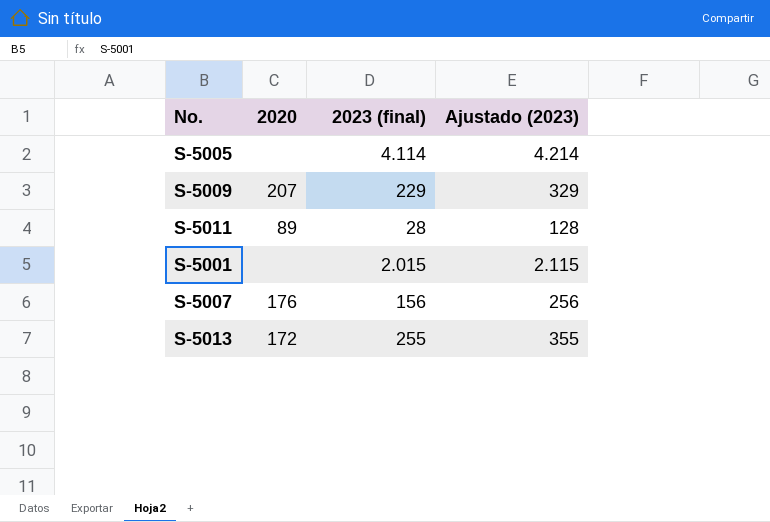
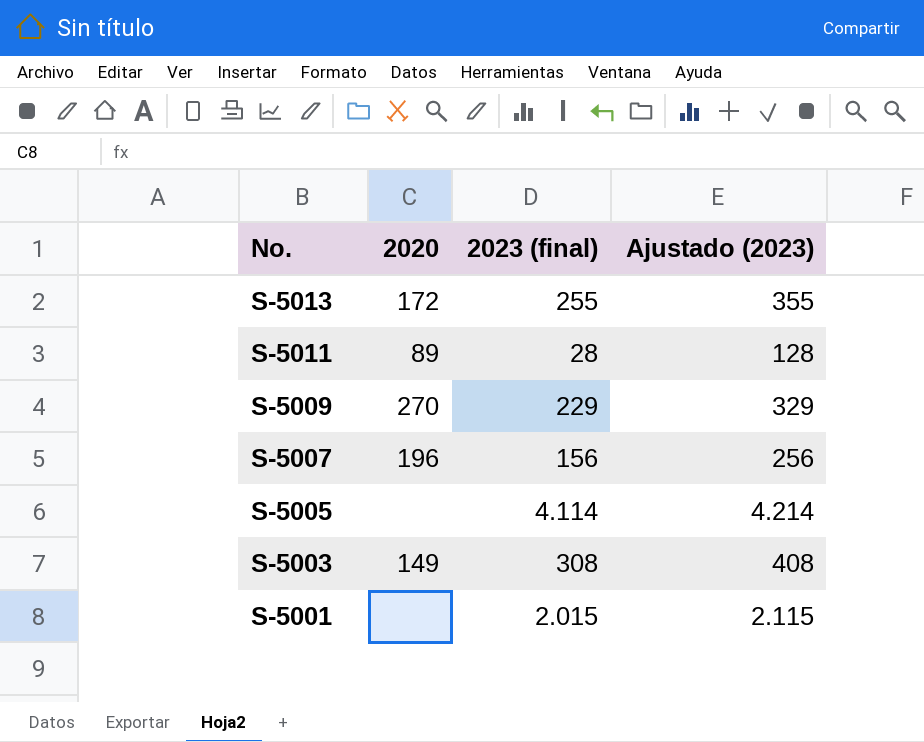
row order: none -> No. descending
S-5009 | 2020: 207 -> 270
S-5007 | 2020: 176 -> 196
row S-5003: none -> 149 | 308 | 408

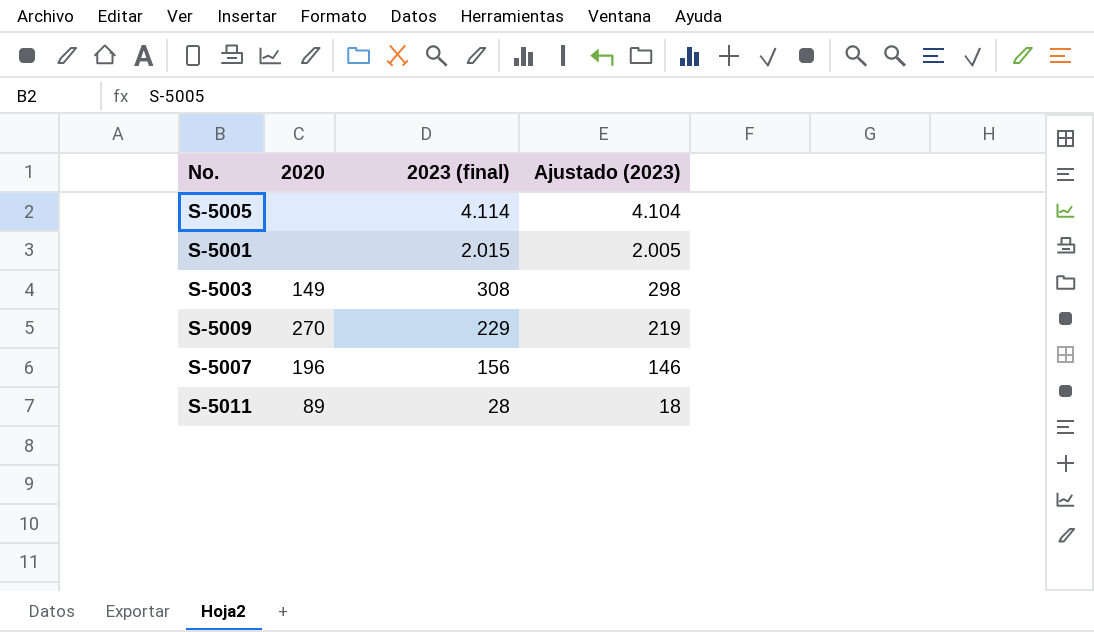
row order: No. descending -> 2023 (final) descending
column Ajustado (2023) | formula: [2023 (final)] + 100 -> [2023 (final)] - 10
row S-5013: 172 | 255 | 355 -> none

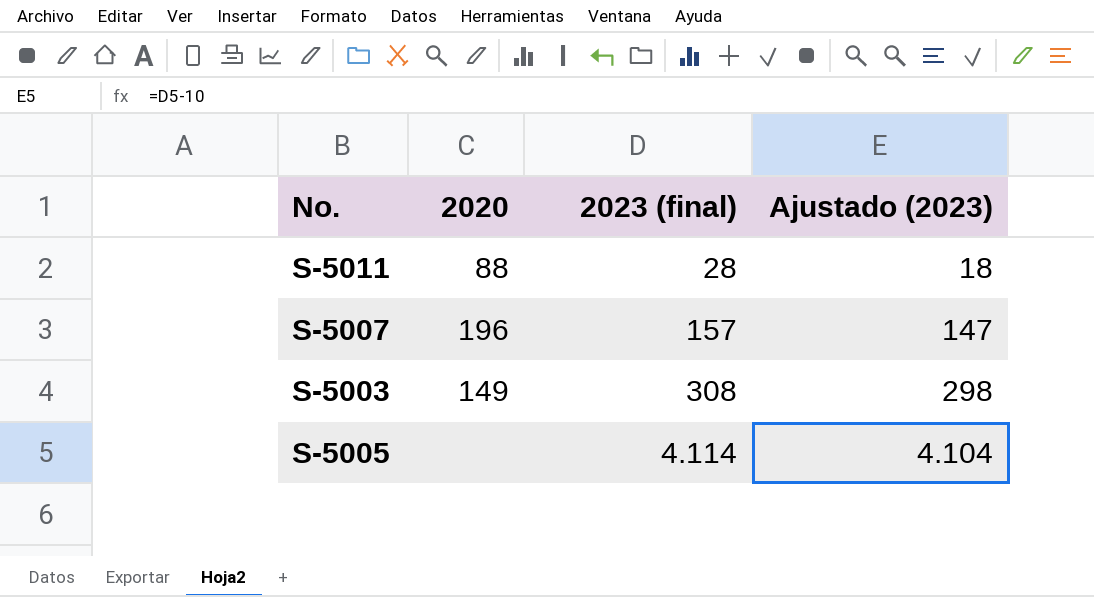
row order: 2023 (final) descending -> 2023 (final) ascending
row S-5001: none | 2.015 | 2.005 -> none
row S-5009: 270 | 229 | 219 -> none
S-5011 | 2020: 89 -> 88
S-5007 | 2023 (final): 156 -> 157
S-5007 | Ajustado (2023): 146 -> 147

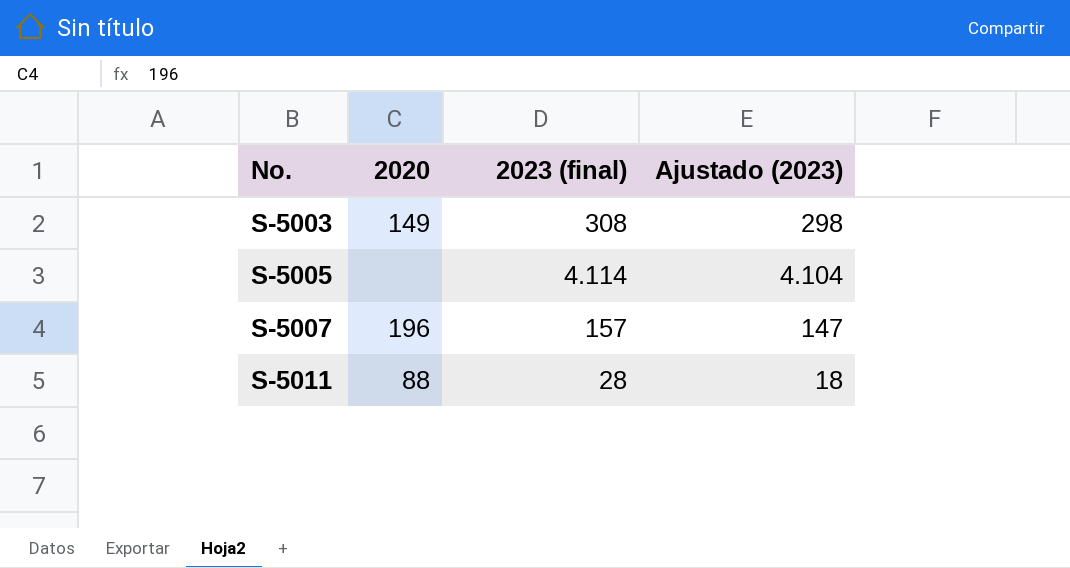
row order: 2023 (final) ascending -> No. ascending

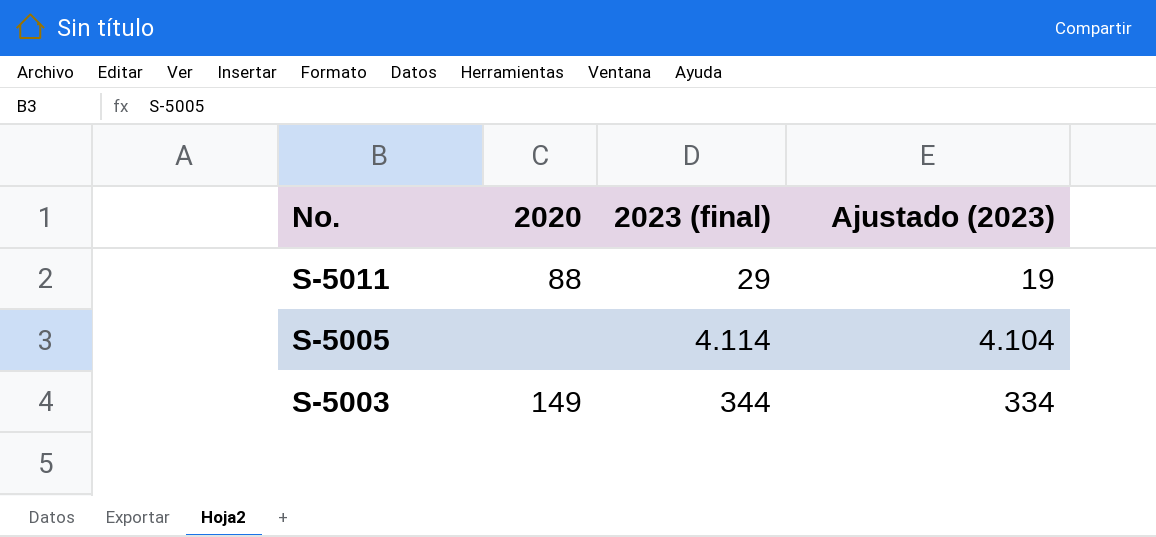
row order: No. ascending -> No. descending
row S-5007: 196 | 157 | 147 -> none
S-5011 | 2023 (final): 28 -> 29
S-5011 | Ajustado (2023): 18 -> 19
S-5003 | 2023 (final): 308 -> 344
S-5003 | Ajustado (2023): 298 -> 334

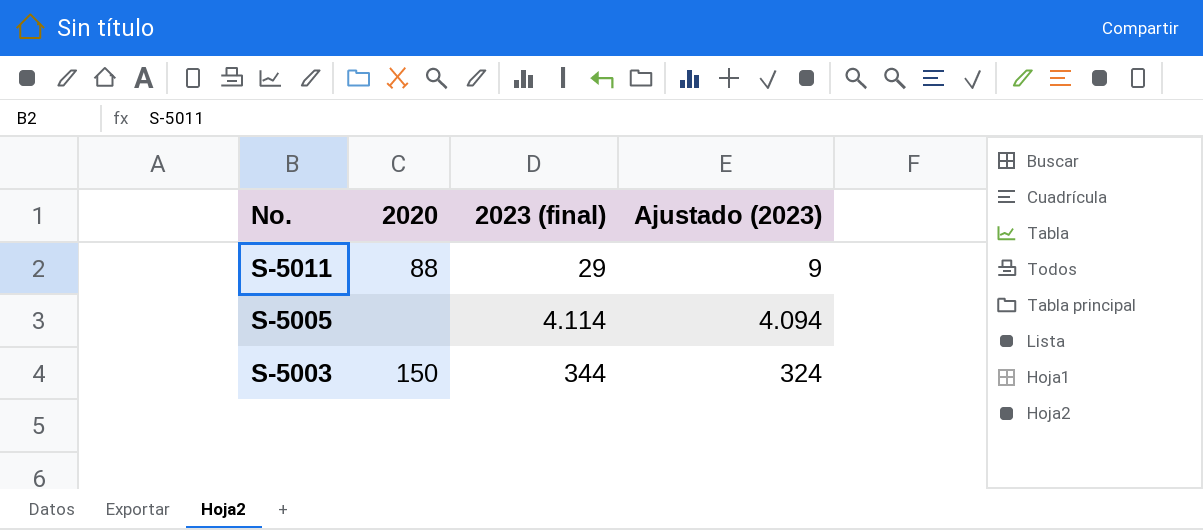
column Ajustado (2023) | formula: [2023 (final)] - 10 -> [2023 (final)] - 20
S-5003 | 2020: 149 -> 150

